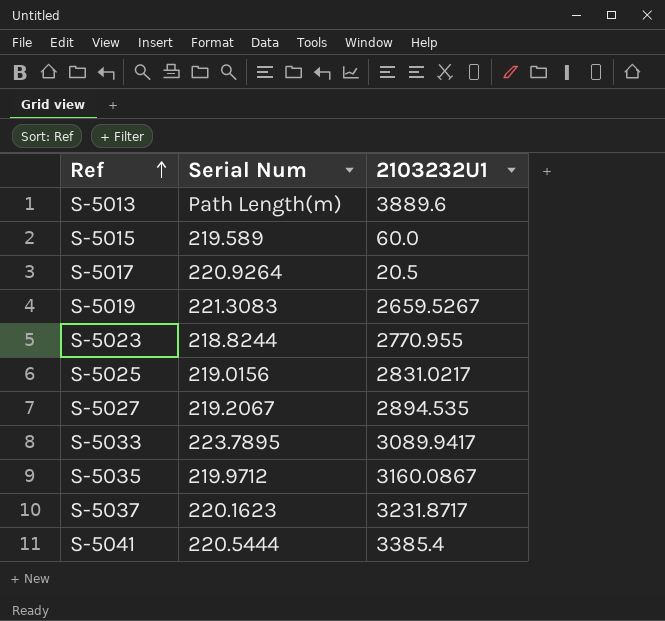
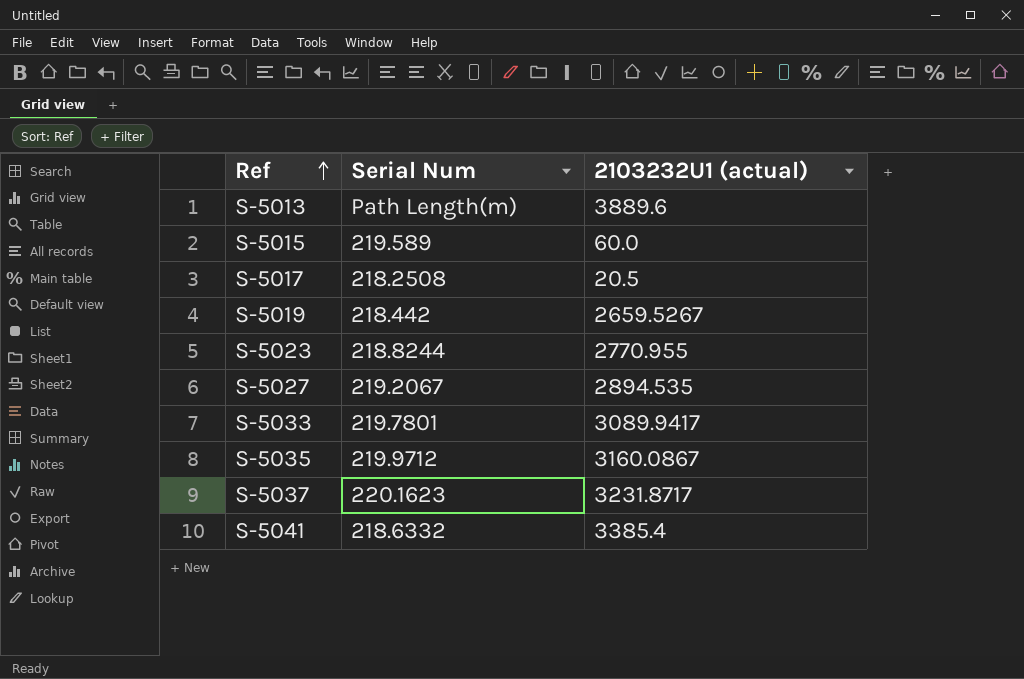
column name: 2103232U1 -> 2103232U1 (actual)
row S-5025: 219.0156 | 2831.0217 -> none
S-5017 | Serial Num: 220.9264 -> 218.2508
S-5019 | Serial Num: 221.3083 -> 218.442
S-5033 | Serial Num: 223.7895 -> 219.7801
S-5041 | Serial Num: 220.5444 -> 218.6332

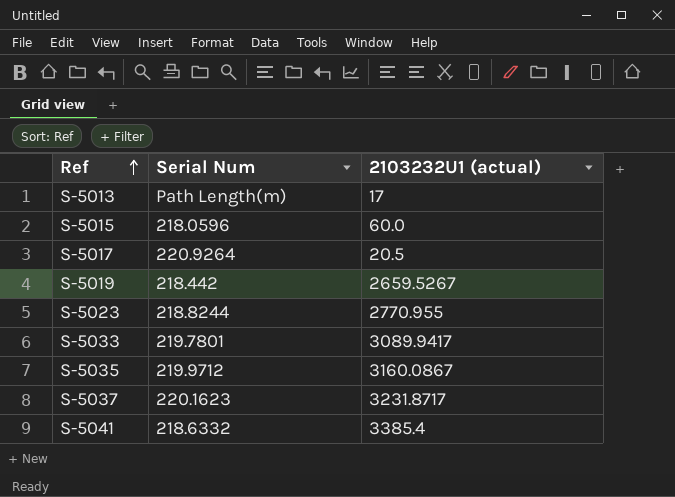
row S-5027: 219.2067 | 2894.535 -> none
S-5013 | 2103232U1 (actual): 3889.6 -> 17
S-5015 | Serial Num: 219.589 -> 218.0596
S-5017 | Serial Num: 218.2508 -> 220.9264

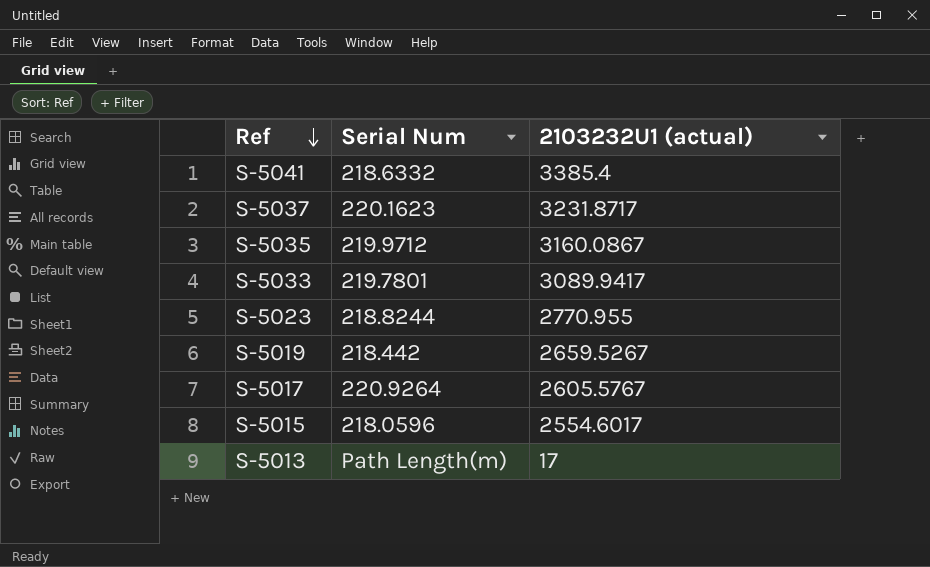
row order: Ref ascending -> Ref descending
S-5017 | 2103232U1 (actual): 20.5 -> 2605.5767
S-5015 | 2103232U1 (actual): 60.0 -> 2554.6017

